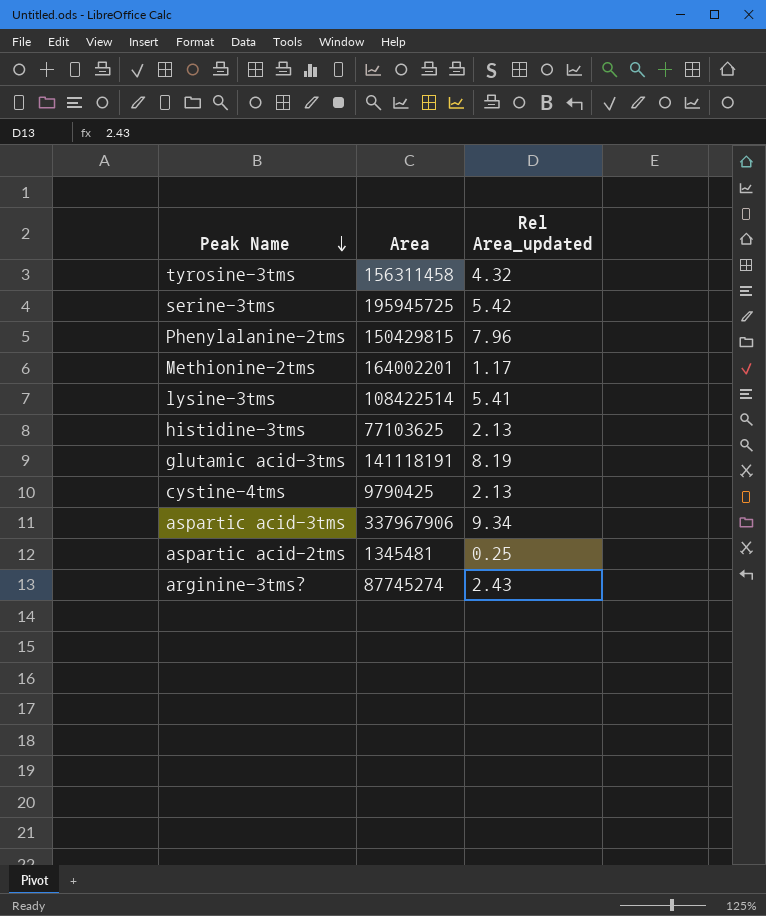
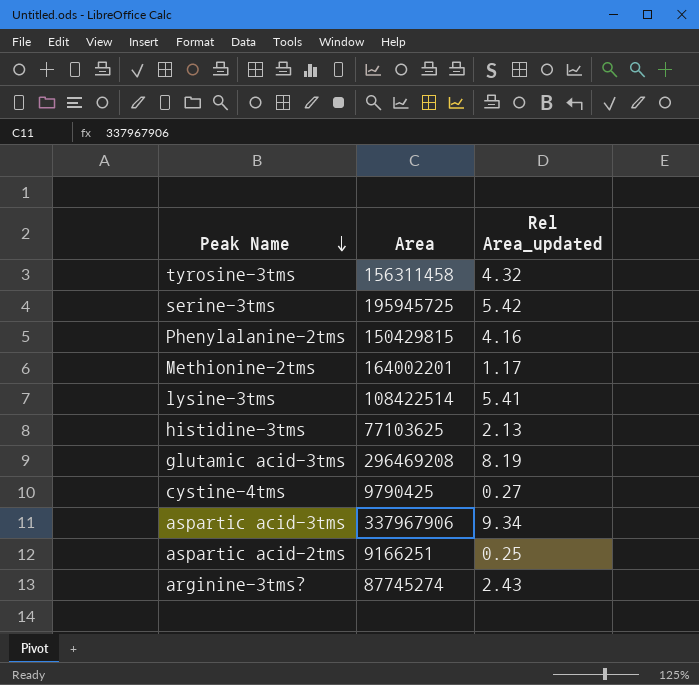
Phenylalanine-2tms | Rel Area_updated: 7.96 -> 4.16
glutamic acid-3tms | Area: 141118191 -> 296469208
cystine-4tms | Rel Area_updated: 2.13 -> 0.27
aspartic acid-2tms | Area: 1345481 -> 9166251

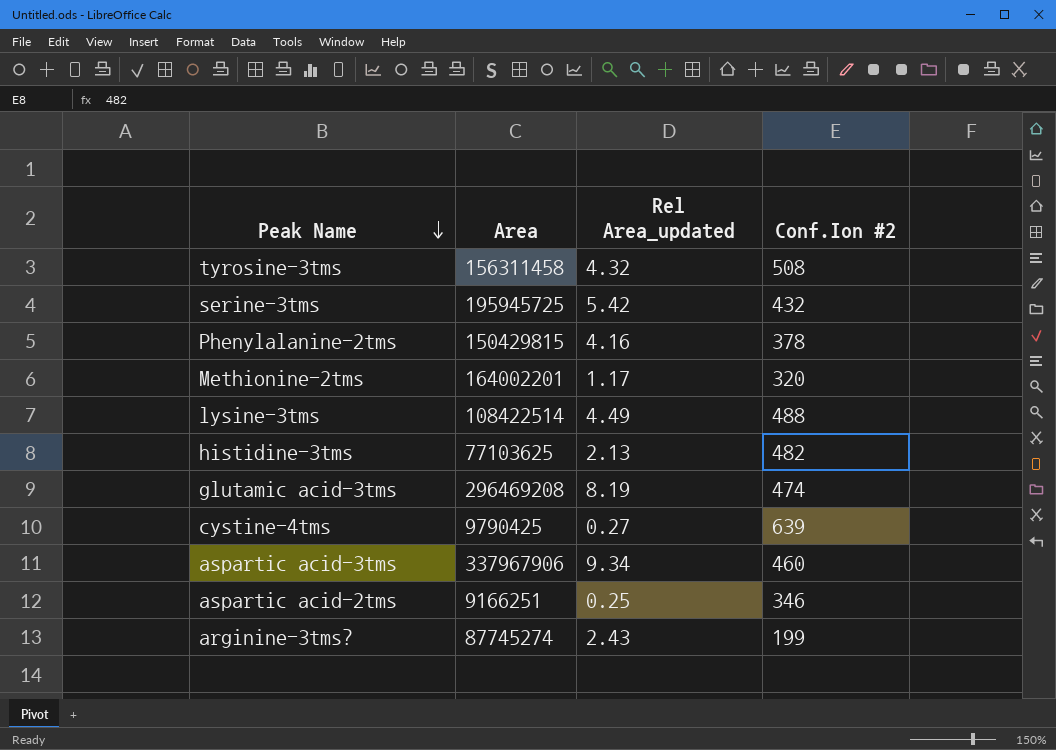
column Conf.Ion #2 | position: none -> 4
lysine-3tms | Rel Area_updated: 5.41 -> 4.49

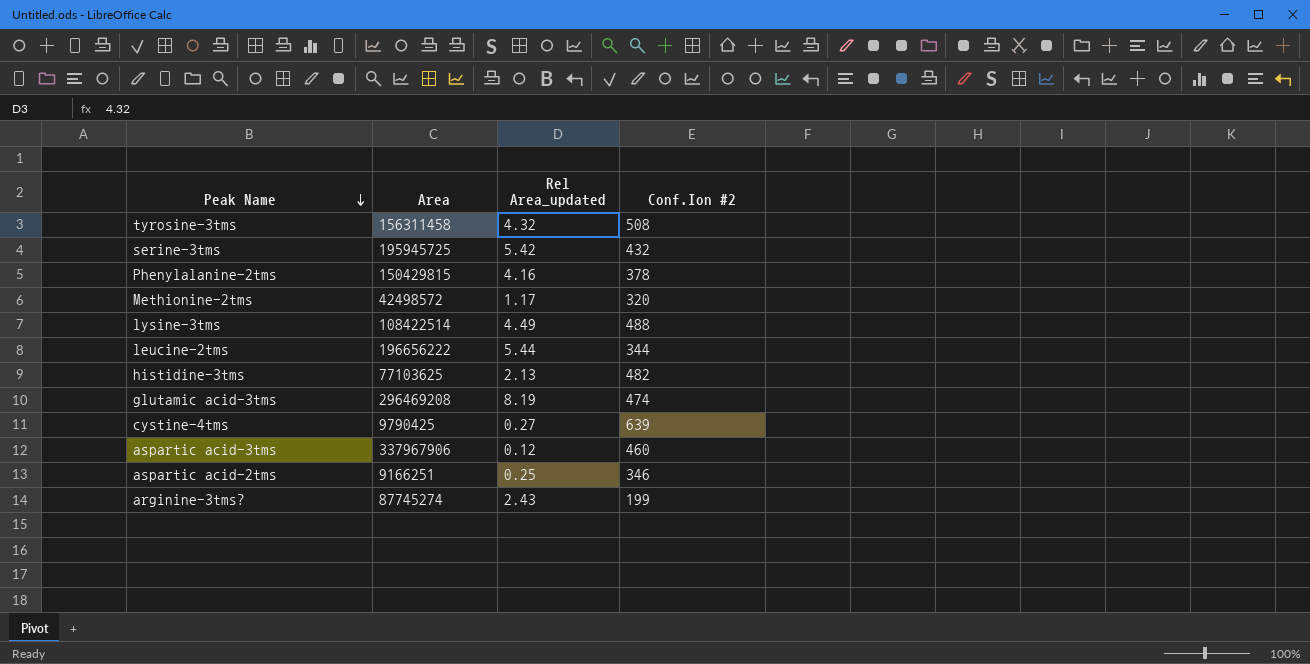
Methionine-2tms | Area: 164002201 -> 42498572
row leucine-2tms: none -> 196656222 | 5.44 | 344
aspartic acid-3tms | Rel Area_updated: 9.34 -> 0.12

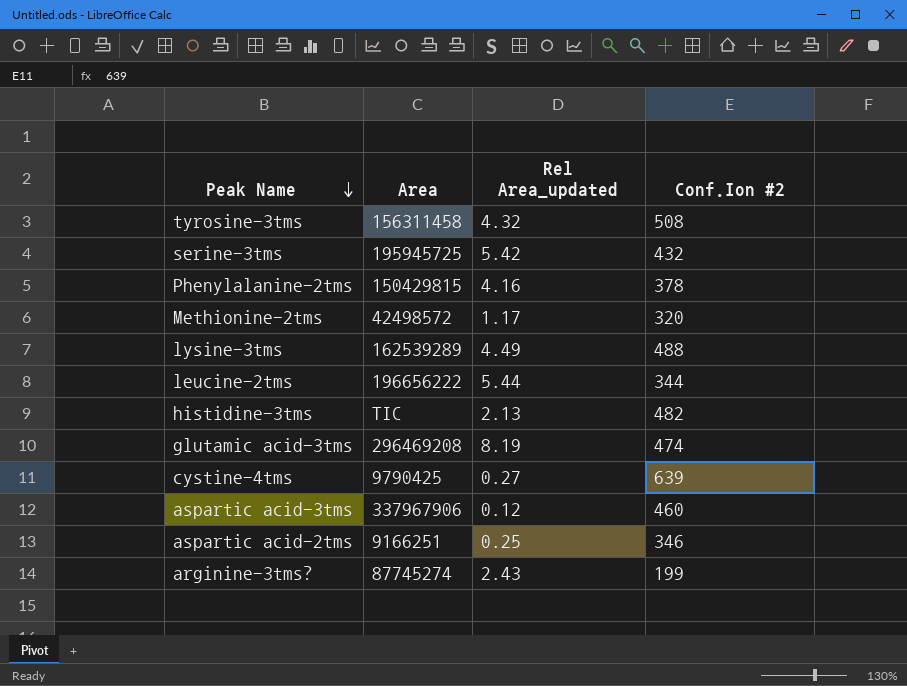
lysine-3tms | Area: 108422514 -> 162539289
histidine-3tms | Area: 77103625 -> TIC

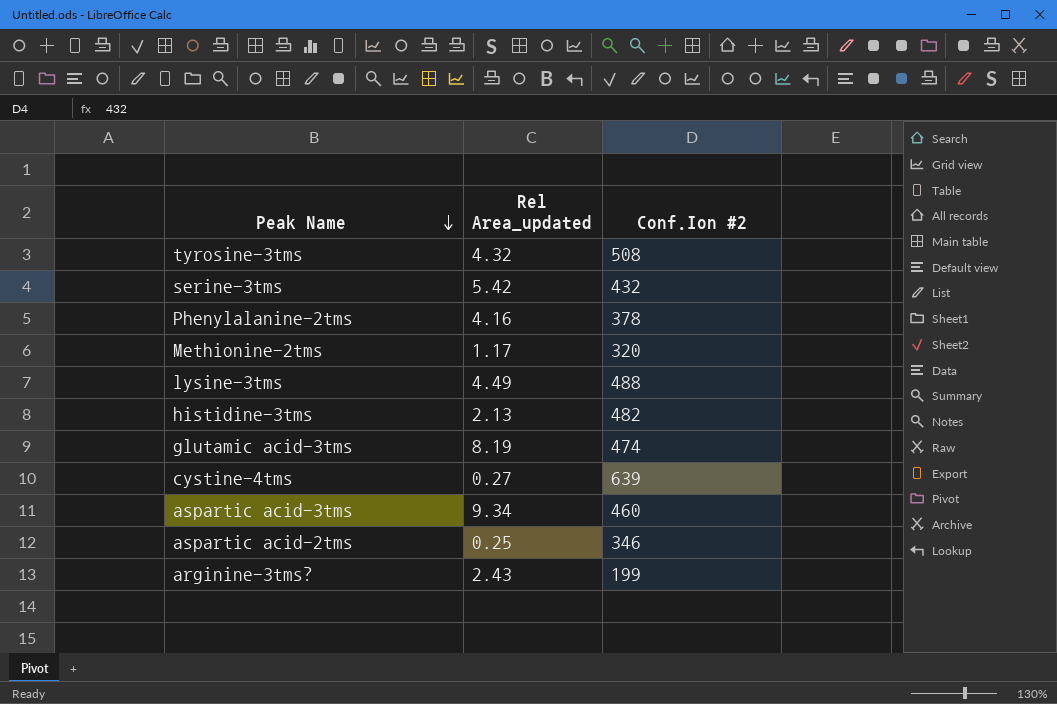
column Area | position: 2 -> none
row leucine-2tms: 196656222 | 5.44 | 344 -> none
aspartic acid-3tms | Rel Area_updated: 0.12 -> 9.34

